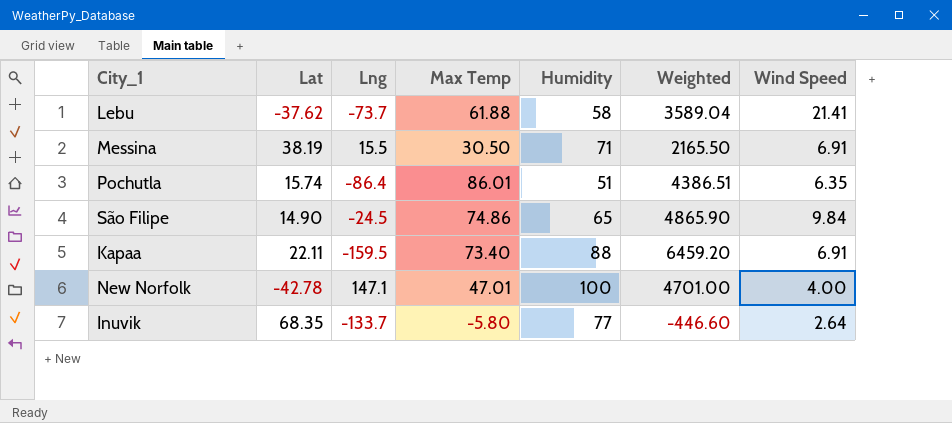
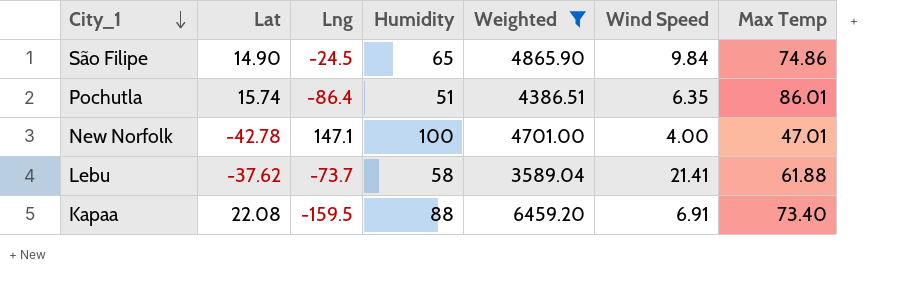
filter: none -> Weighted >= 3589.04
row order: none -> City_1 descending
column Max Temp | position: 4 -> 7
Kapaa | Lat: 22.11 -> 22.08

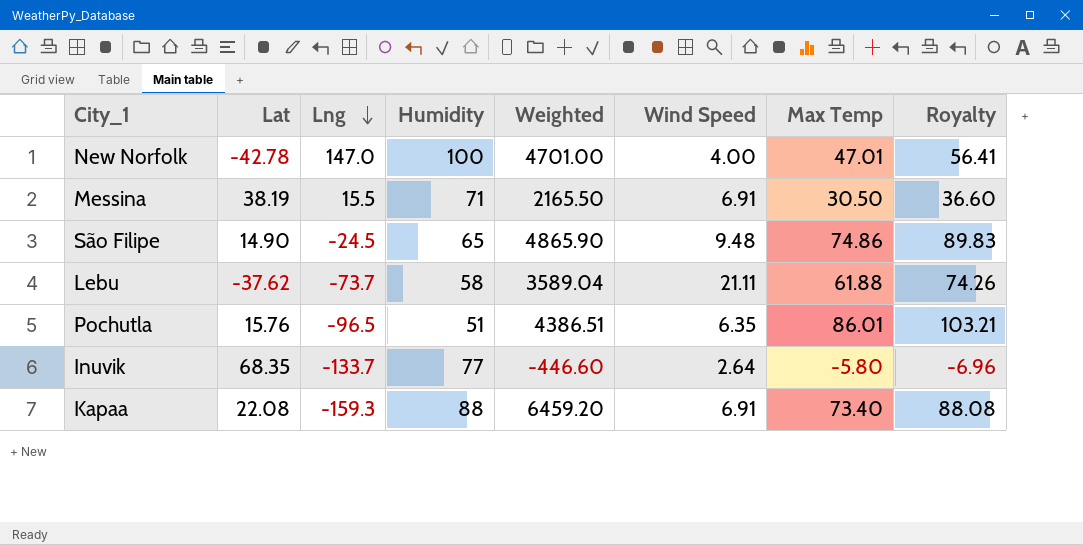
filter: Weighted >= 3589.04 -> none
row order: City_1 descending -> Lng descending
column Royalty | formula: none -> [Max Temp] * 1.2
New Norfolk | Lng: 147.1 -> 147.0
São Filipe | Wind Speed: 9.84 -> 9.48
Lebu | Wind Speed: 21.41 -> 21.11
Pochutla | Lat: 15.74 -> 15.76
Pochutla | Lng: -86.4 -> -96.5
Kapaa | Lng: -159.5 -> -159.3

